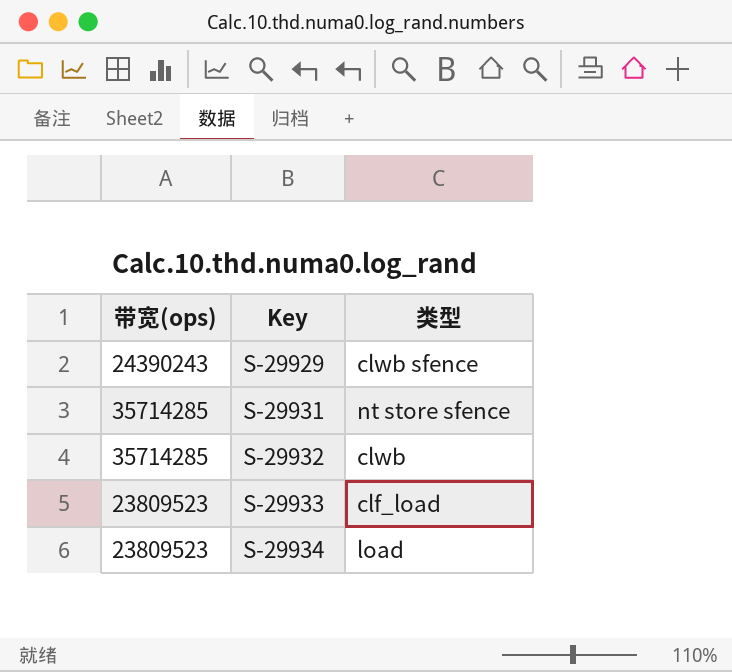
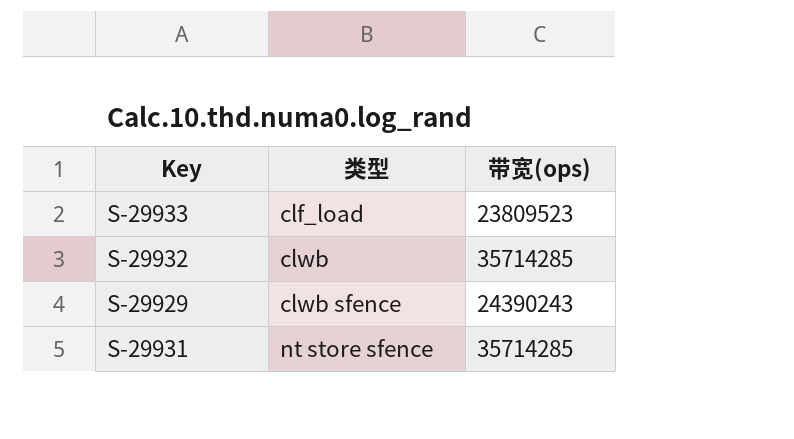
row order: Key ascending -> 类型 ascending
column 带宽(ops) | position: 1 -> 3
row S-29934: 23809523 | load -> none

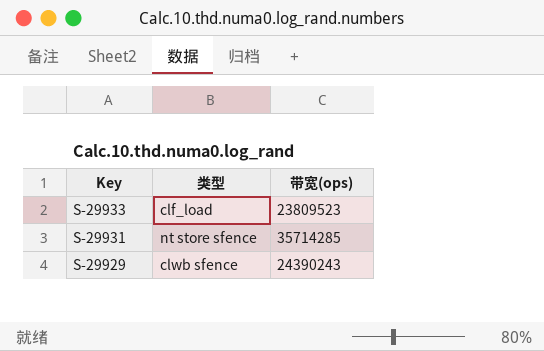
row order: 类型 ascending -> Key descending
row S-29932: clwb | 35714285 -> none

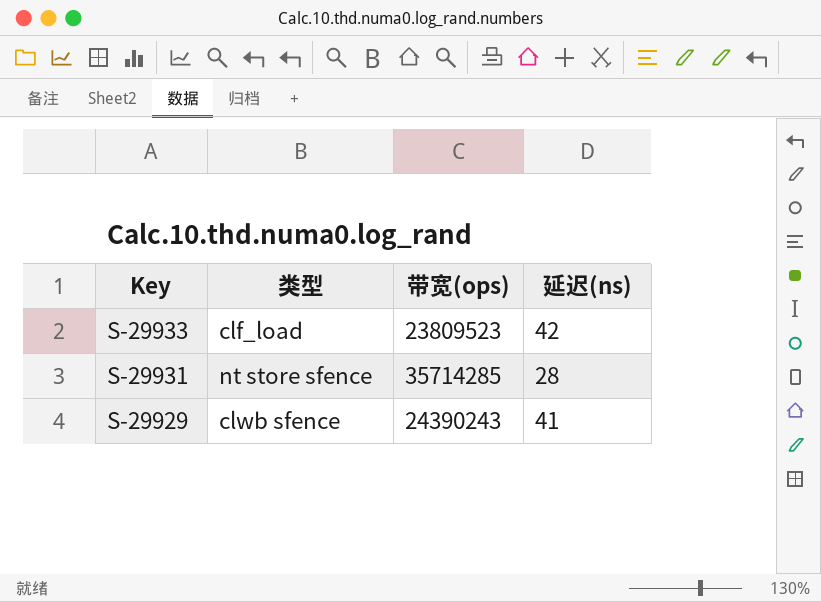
column 延迟(ns) | position: none -> 4

